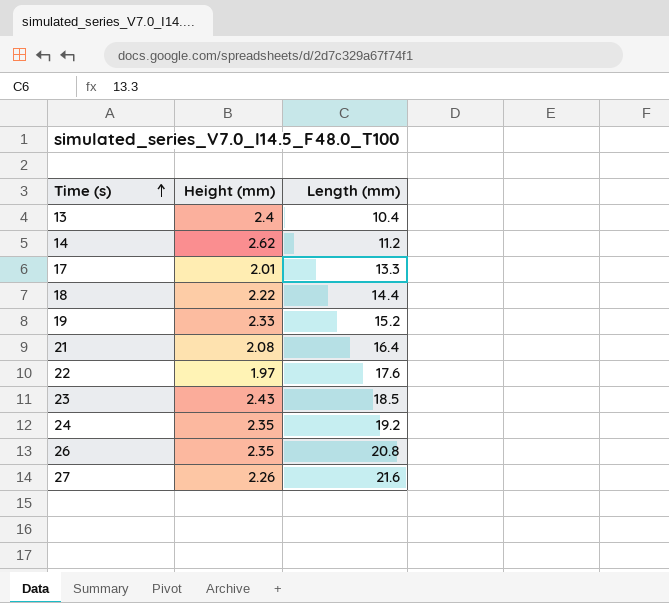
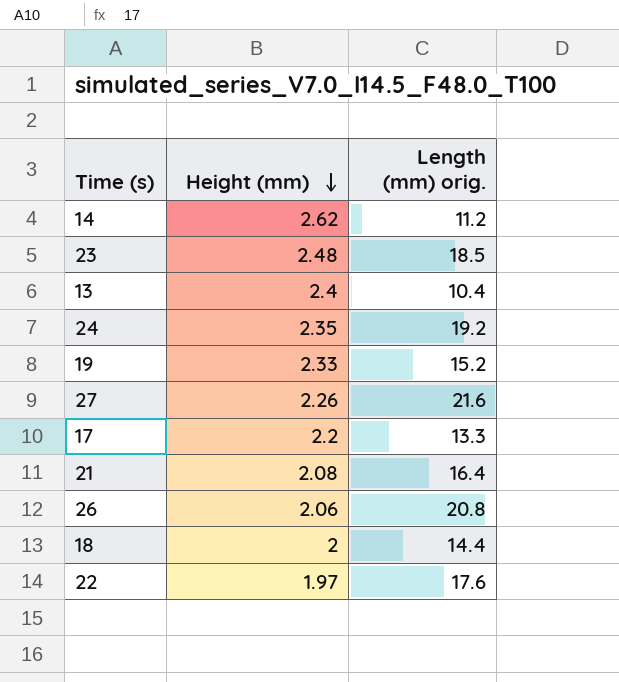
row order: Time (s) ascending -> Height (mm) descending
column name: Length (mm) -> Length (mm) orig.
23 | Height (mm): 2.43 -> 2.48
17 | Height (mm): 2.01 -> 2.2
26 | Height (mm): 2.35 -> 2.06
18 | Height (mm): 2.22 -> 2

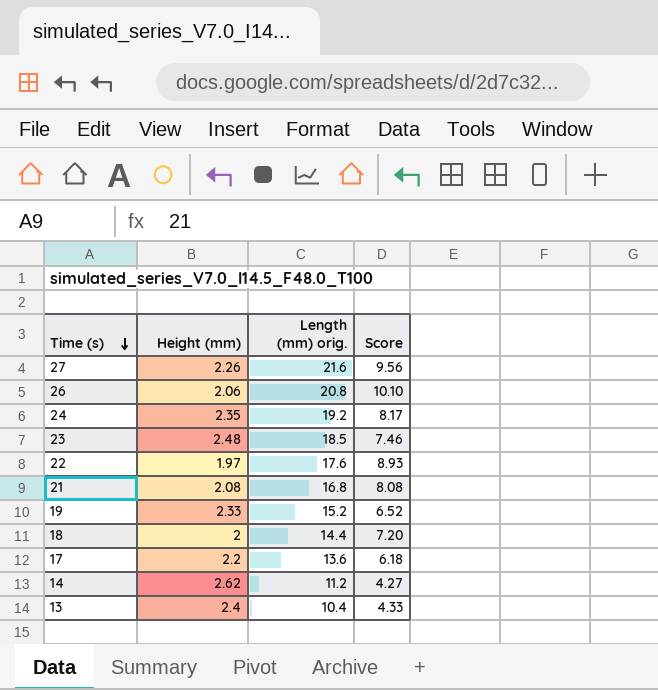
row order: Height (mm) descending -> Time (s) descending
column Score | formula: none -> [Length (mm) orig.] / [Height (mm)]
21 | Length (mm) orig.: 16.4 -> 16.8
17 | Length (mm) orig.: 13.3 -> 13.6

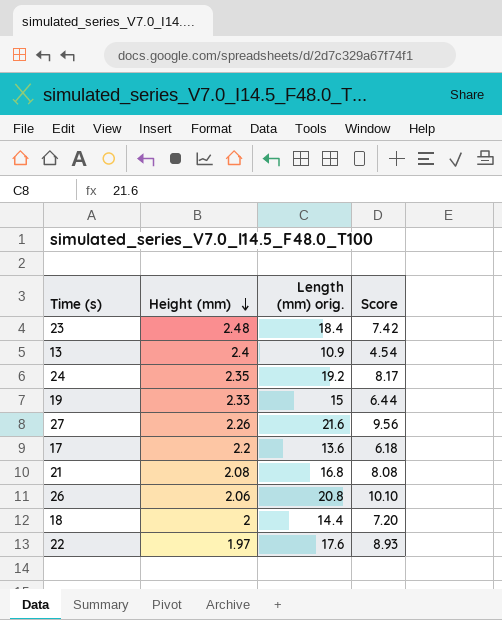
row order: Time (s) descending -> Height (mm) descending
row 14: 2.62 | 11.2 | 4.27 -> none
23 | Length (mm) orig.: 18.5 -> 18.4
23 | Score: 7.46 -> 7.42
13 | Length (mm) orig.: 10.4 -> 10.9
13 | Score: 4.33 -> 4.54
19 | Length (mm) orig.: 15.2 -> 15
19 | Score: 6.52 -> 6.44

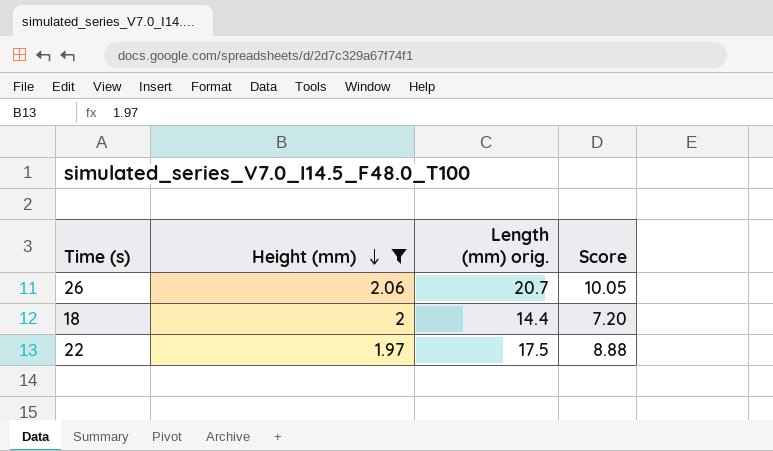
filter: none -> Height (mm) <= 2.06
26 | Length (mm) orig.: 20.8 -> 20.7
26 | Score: 10.10 -> 10.05
22 | Length (mm) orig.: 17.6 -> 17.5
22 | Score: 8.93 -> 8.88

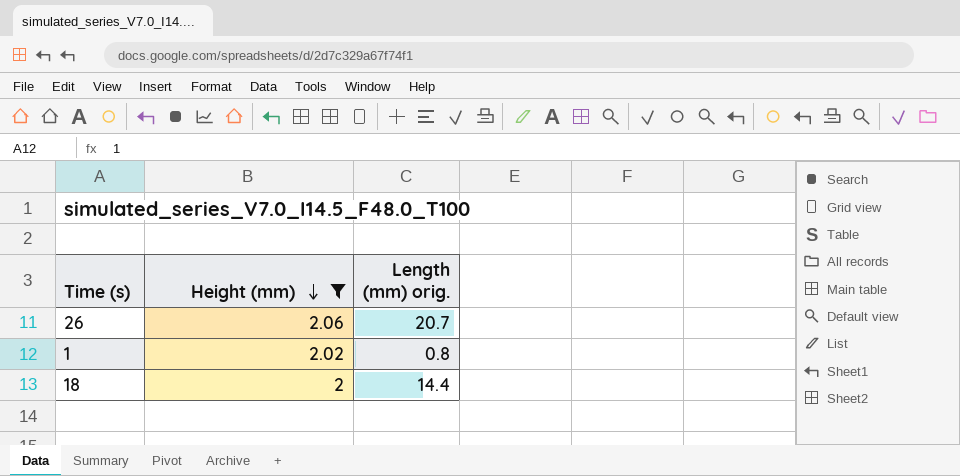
column Score | formula: [Length (mm) orig.] / [Height (mm)] -> none
row 22: 1.97 | 17.5 | 8.88 -> none
row 1: none -> 2.02 | 0.8

